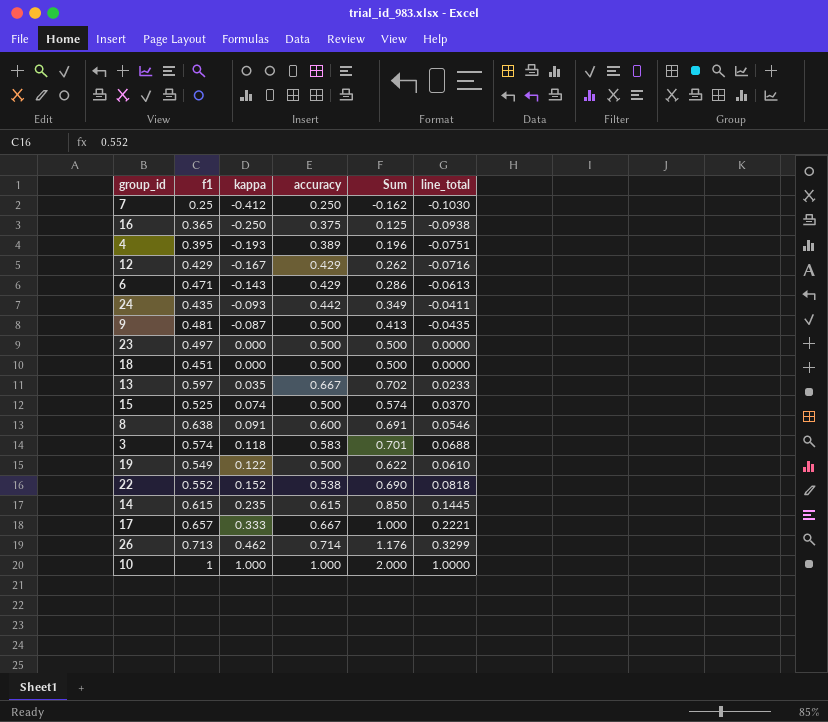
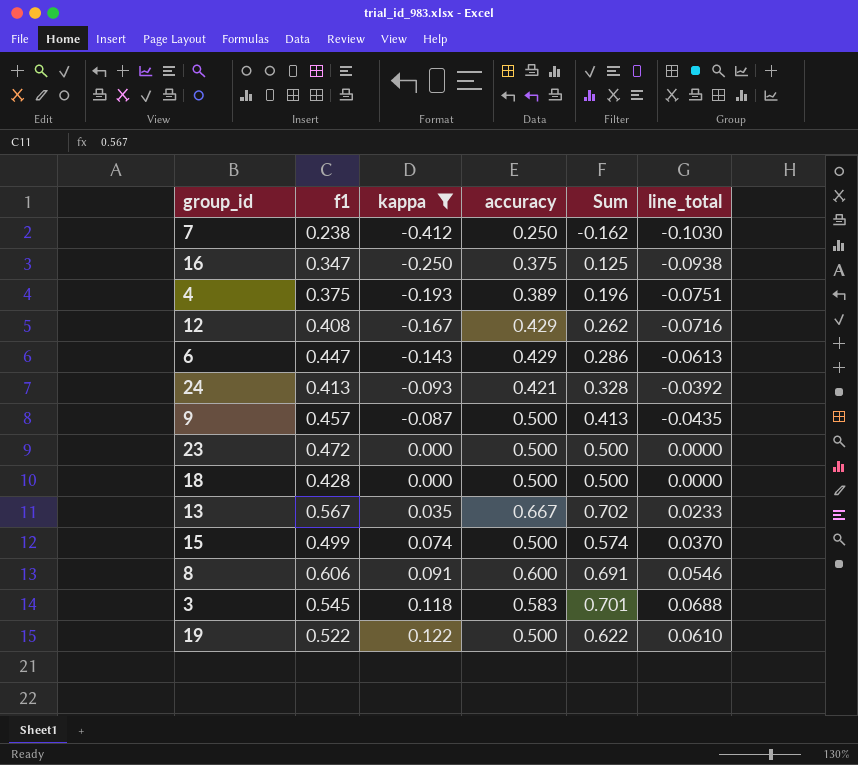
filter: none -> kappa <= 0.122
7 | f1: 0.25 -> 0.238
16 | f1: 0.365 -> 0.347
4 | f1: 0.395 -> 0.375
12 | f1: 0.429 -> 0.408
6 | f1: 0.471 -> 0.447
24 | f1: 0.435 -> 0.413
24 | accuracy: 0.442 -> 0.421
24 | Sum: 0.349 -> 0.328
24 | line_total: -0.0411 -> -0.0392
9 | f1: 0.481 -> 0.457
23 | f1: 0.497 -> 0.472
18 | f1: 0.451 -> 0.428
13 | f1: 0.597 -> 0.567
15 | f1: 0.525 -> 0.499
8 | f1: 0.638 -> 0.606
3 | f1: 0.574 -> 0.545
19 | f1: 0.549 -> 0.522

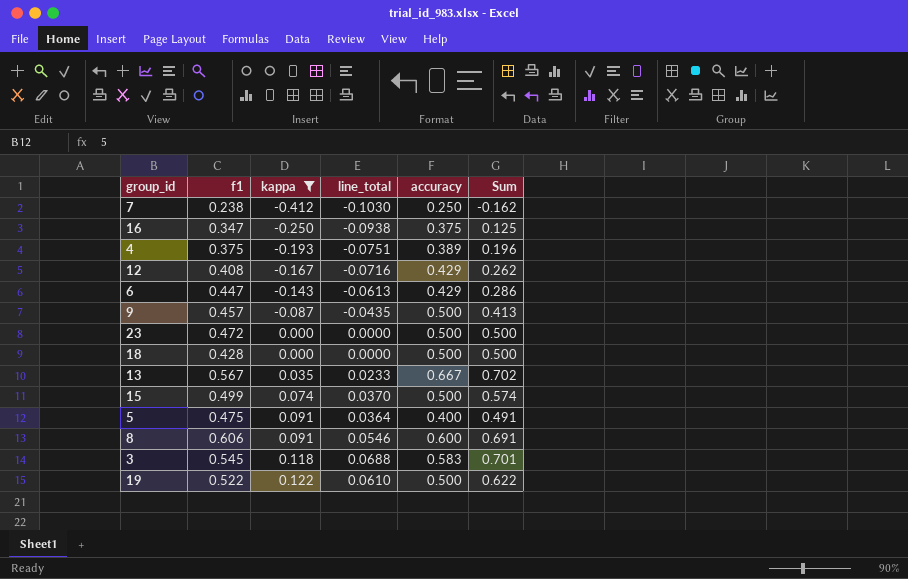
column line_total | position: 6 -> 4
row 24: 0.413 | -0.093 | 0.421 | 0.328 | -0.0392 -> none
row 5: none -> 0.475 | 0.091 | 0.0364 | 0.400 | 0.491

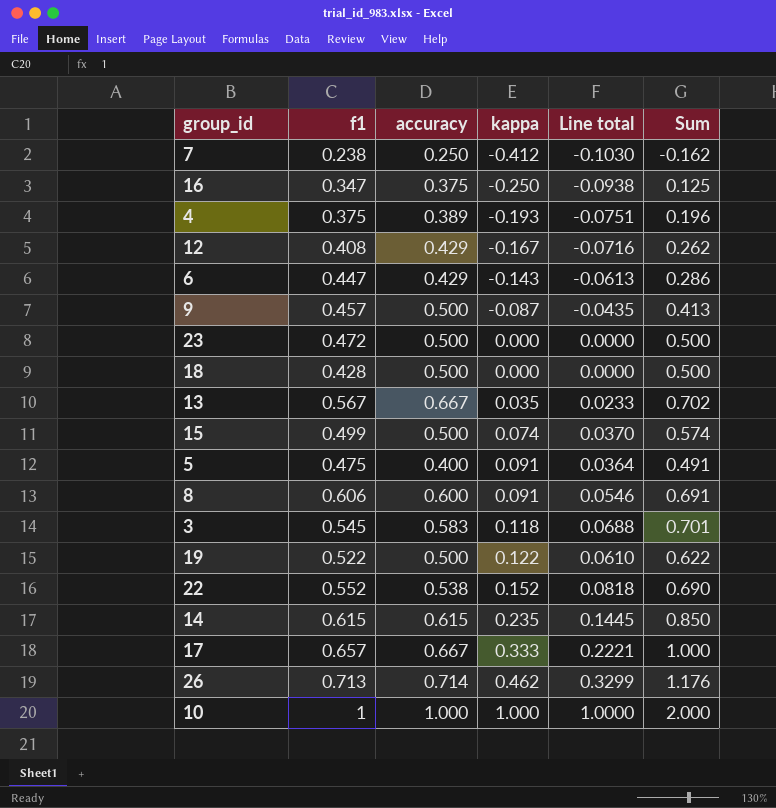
filter: kappa <= 0.122 -> none
column accuracy | position: 5 -> 3
column name: line_total -> Line total

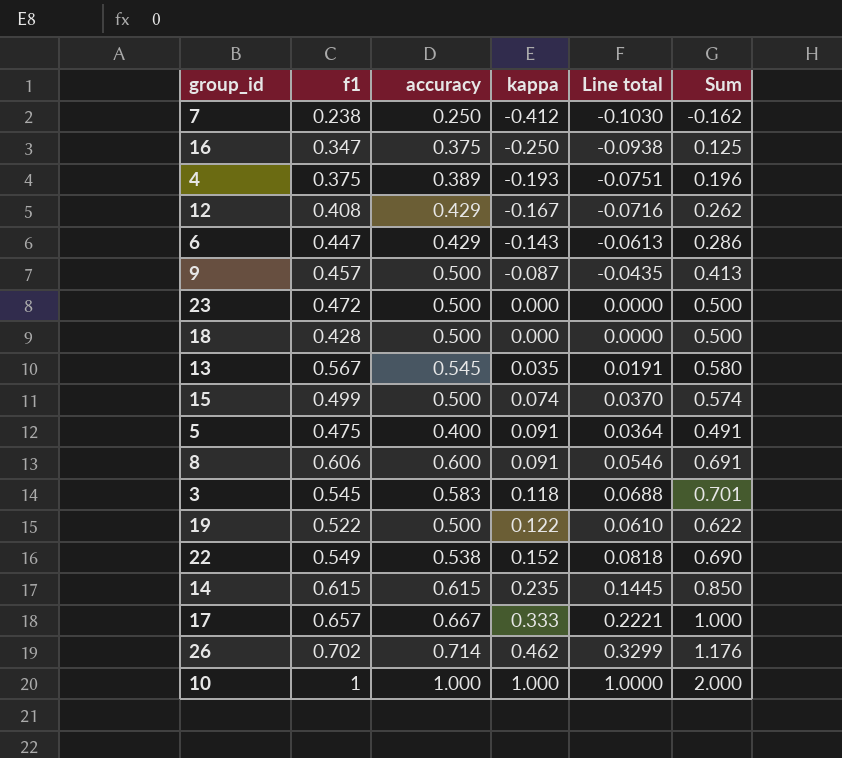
13 | accuracy: 0.667 -> 0.545
13 | Line total: 0.0233 -> 0.0191
13 | Sum: 0.702 -> 0.580
22 | f1: 0.552 -> 0.549
26 | f1: 0.713 -> 0.702

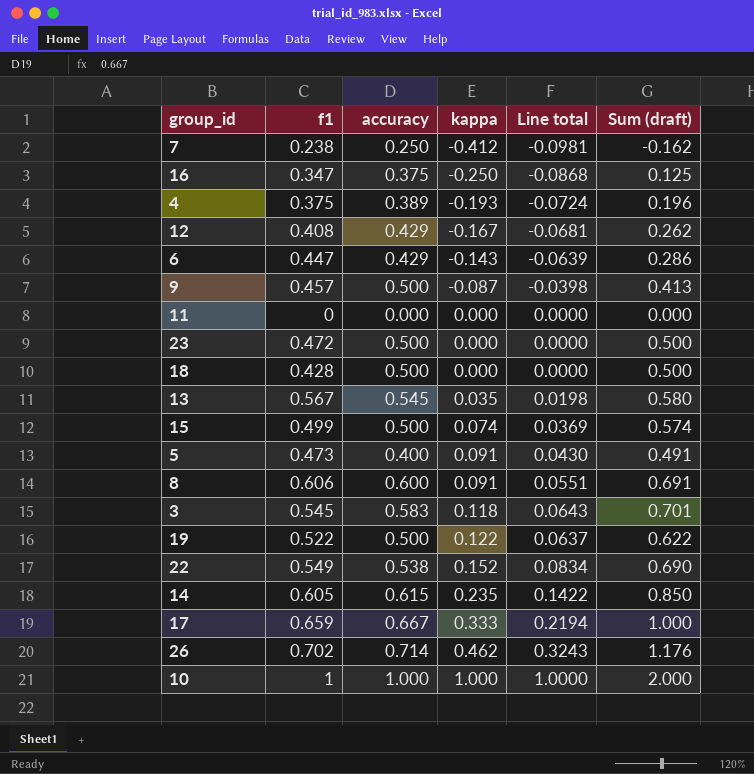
column Line total | formula: [accuracy] * [kappa] -> [f1] * [kappa]
column name: Sum -> Sum (draft)
row 11: none -> 0 | 0.000 | 0.000 | 0.0000 | 0.000
5 | f1: 0.475 -> 0.473
14 | f1: 0.615 -> 0.605
17 | f1: 0.657 -> 0.659

